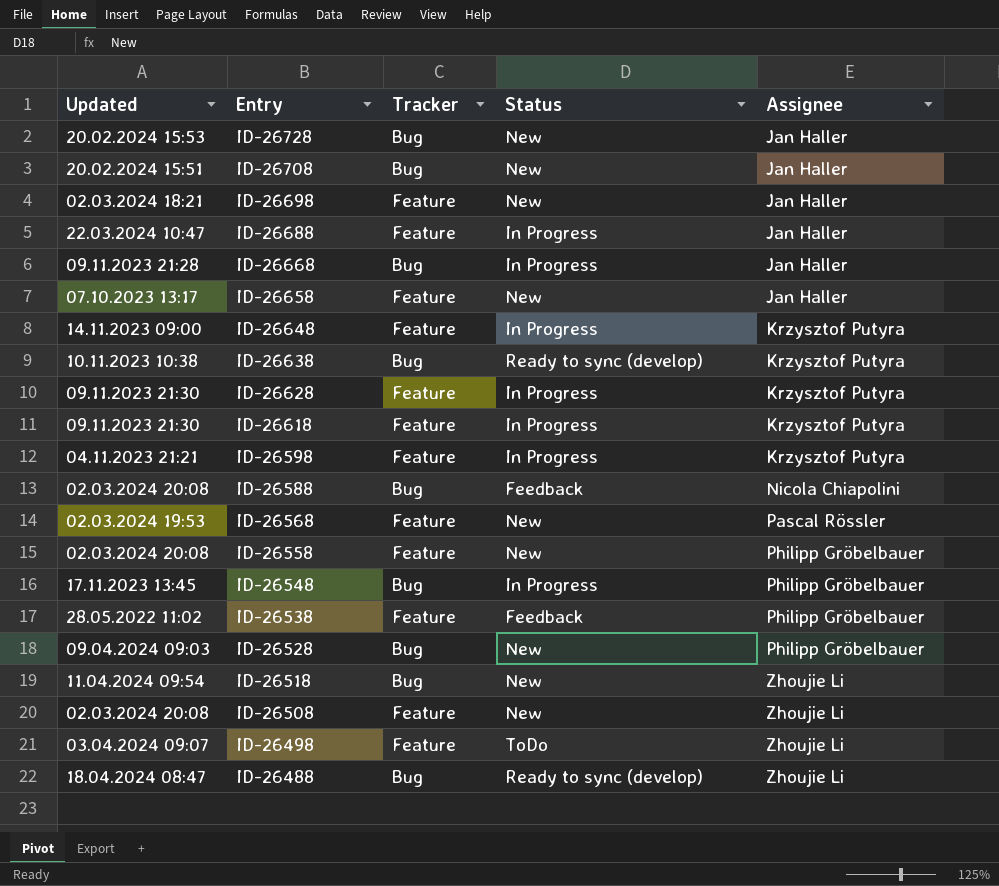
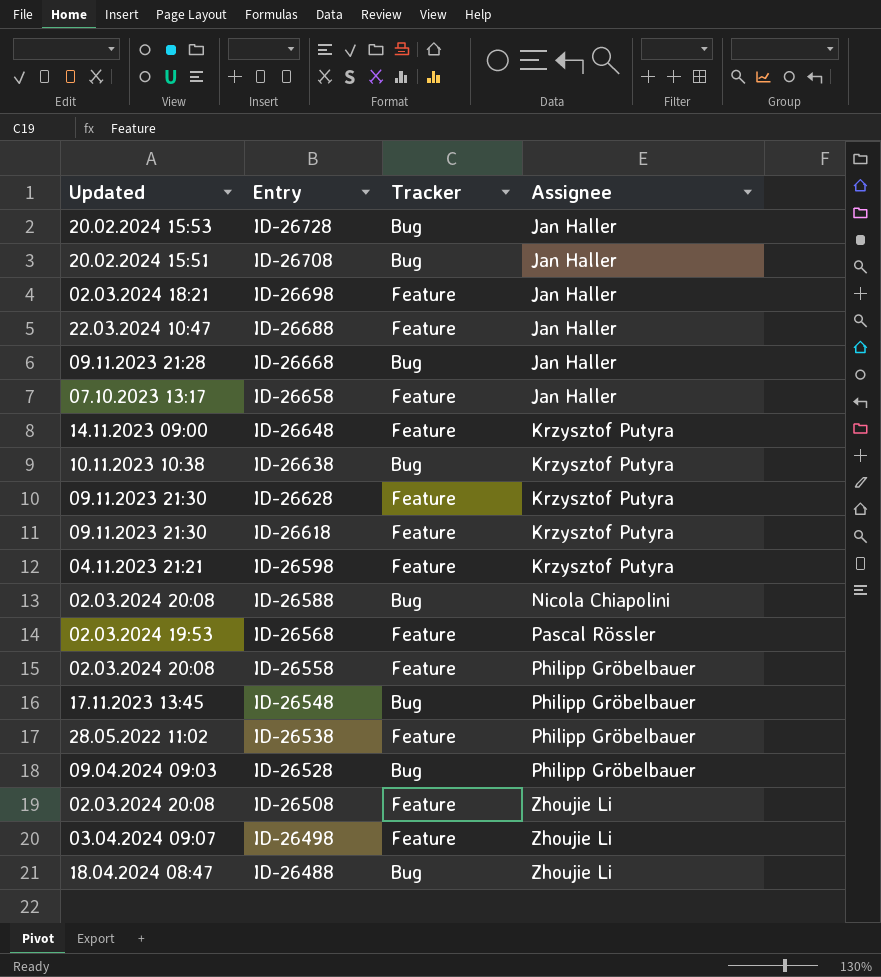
column Status | position: 4 -> none
row ID-26518: 11.04.2024 09:54 | Bug | New | Zhoujie Li -> none

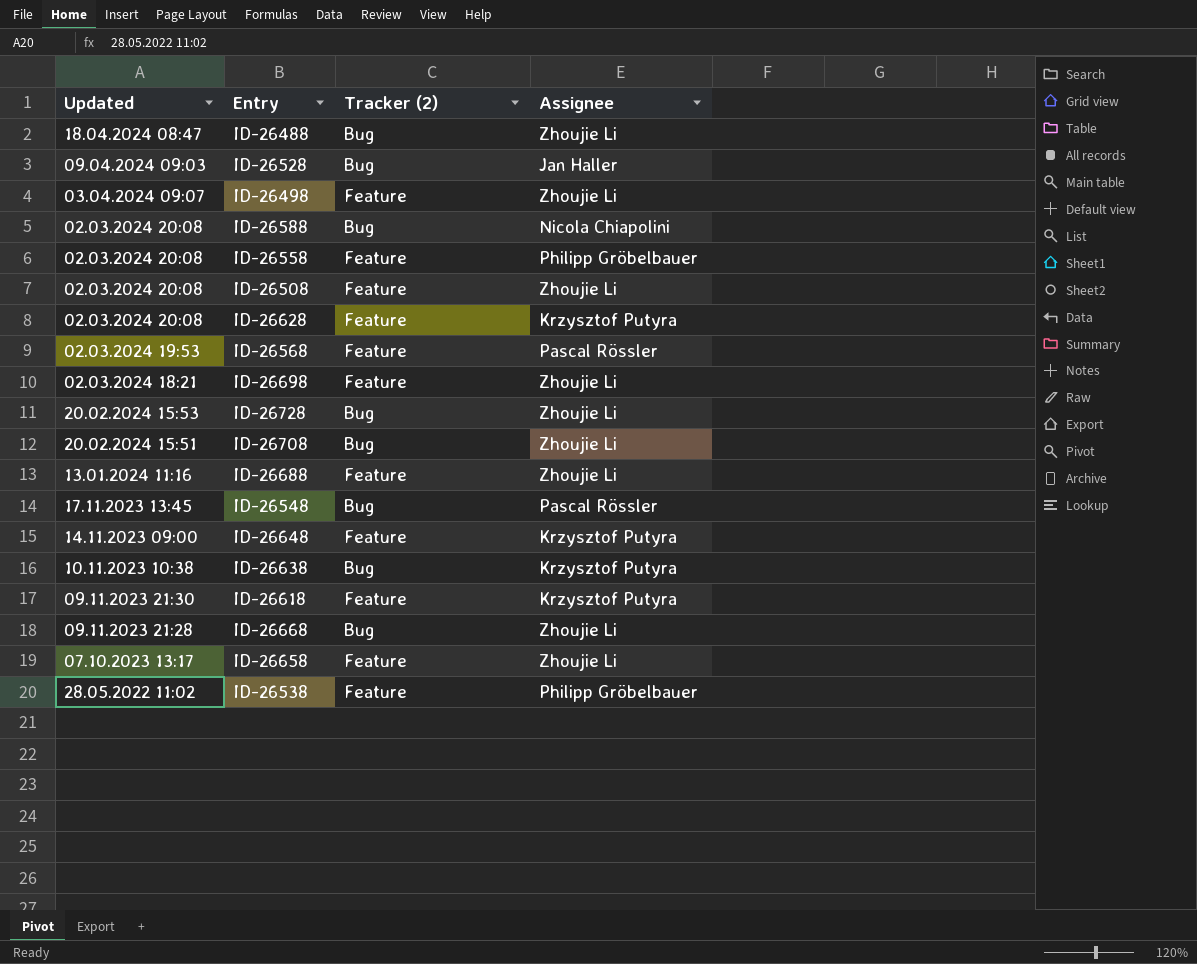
row order: Entry descending -> Updated descending
column name: Tracker -> Tracker (2)
row ID-26598: 04.11.2023 21:21 | Feature | Krzysztof Putyra -> none
ID-26528 | Assignee: Philipp Gröbelbauer -> Jan Haller
ID-26628 | Updated: 09.11.2023 21:30 -> 02.03.2024 20:08
ID-26698 | Assignee: Jan Haller -> Zhoujie Li
ID-26728 | Assignee: Jan Haller -> Zhoujie Li
ID-26708 | Assignee: Jan Haller -> Zhoujie Li
ID-26688 | Updated: 22.03.2024 10:47 -> 13.01.2024 11:16
ID-26688 | Assignee: Jan Haller -> Zhoujie Li
ID-26548 | Assignee: Philipp Gröbelbauer -> Pascal Rössler
ID-26668 | Assignee: Jan Haller -> Zhoujie Li
ID-26658 | Assignee: Jan Haller -> Zhoujie Li

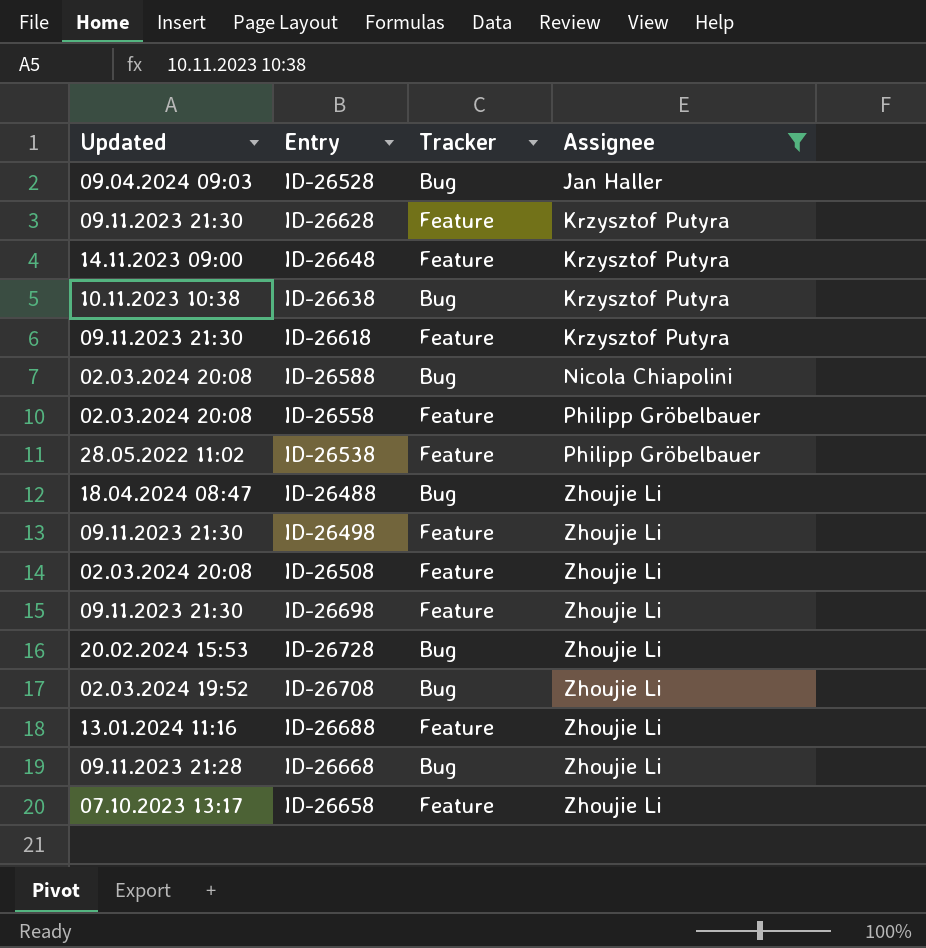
filter: none -> Assignee != Pascal Rössler
row order: Updated descending -> Assignee ascending
column name: Tracker (2) -> Tracker
ID-26628 | Updated: 02.03.2024 20:08 -> 09.11.2023 21:30
ID-26498 | Updated: 03.04.2024 09:07 -> 09.11.2023 21:30
ID-26698 | Updated: 02.03.2024 18:21 -> 09.11.2023 21:30
ID-26708 | Updated: 20.02.2024 15:51 -> 02.03.2024 19:52

